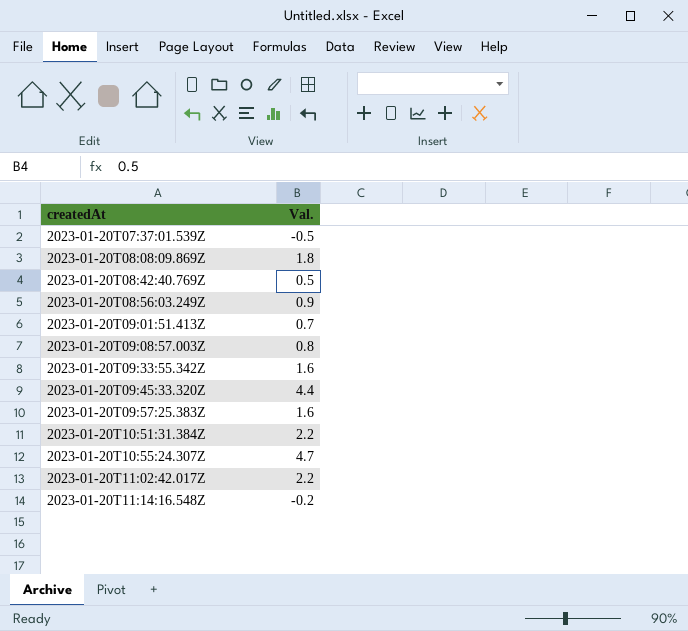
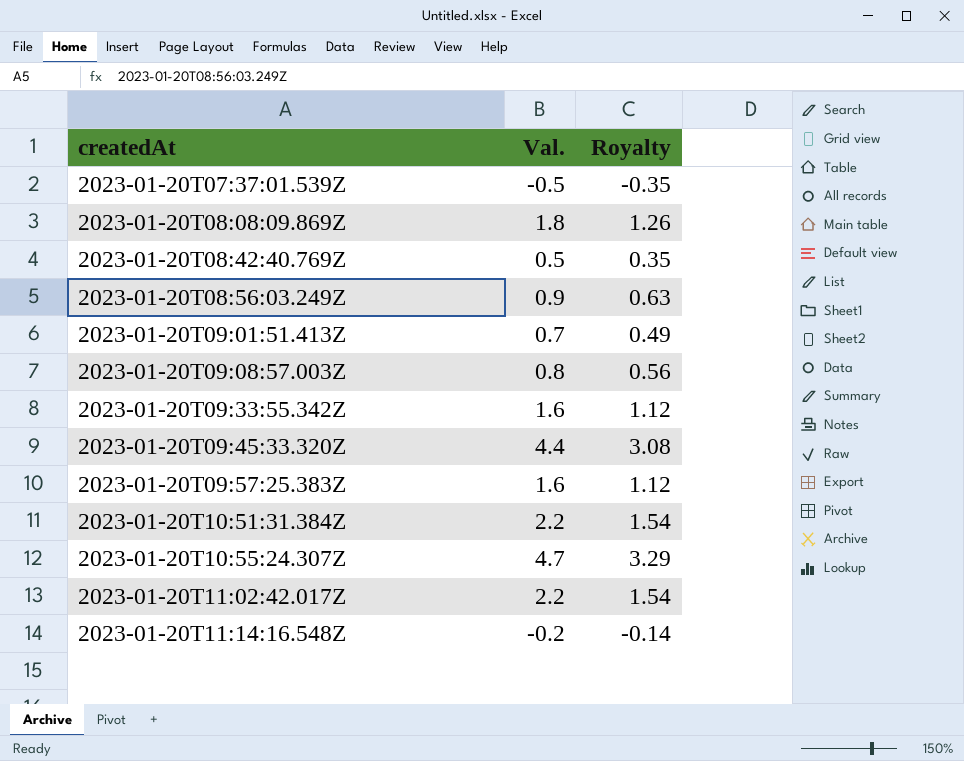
column Royalty | formula: none -> [Val.] * 0.7

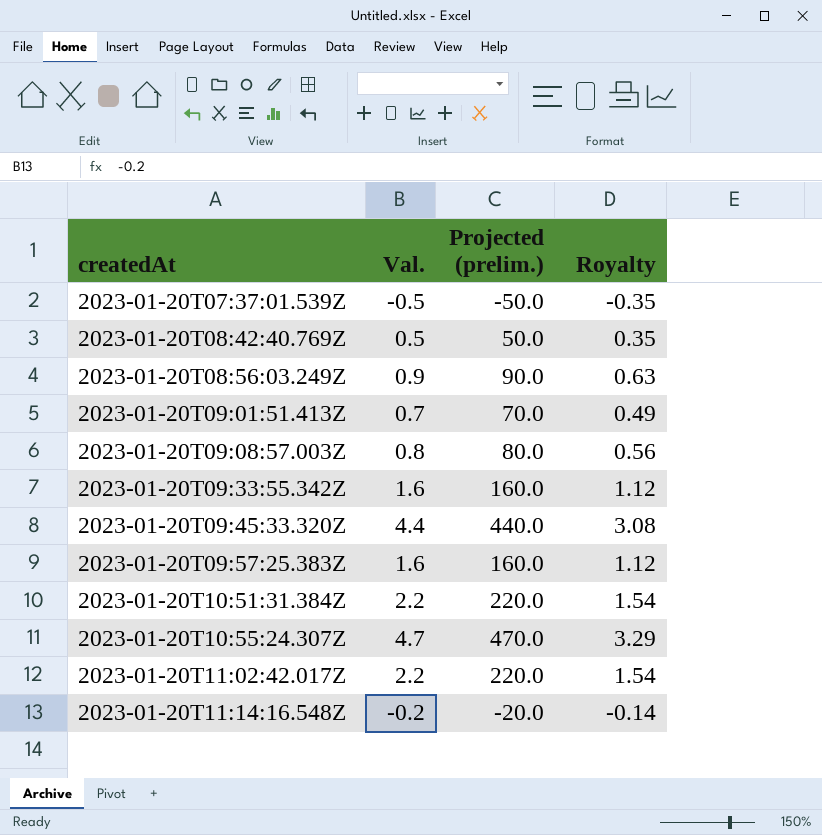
column Projected (prelim.) | formula: none -> [Val.] * 100
row 2023-01-20T08:08:09.869Z: 1.8 | 1.26 -> none

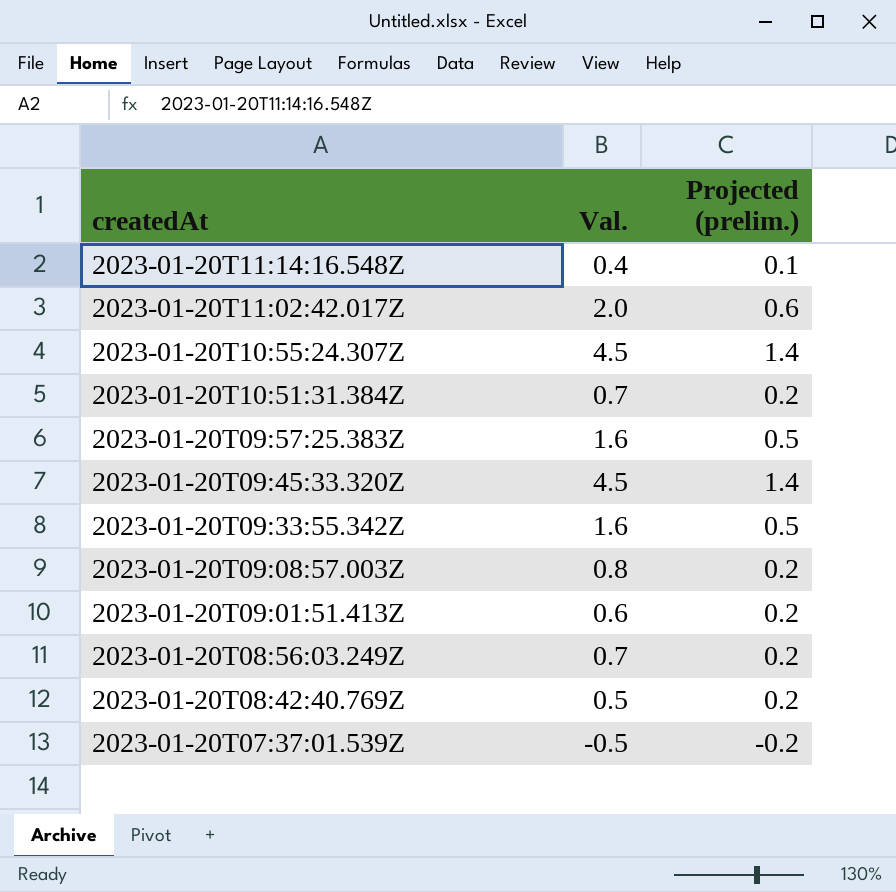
row order: createdAt ascending -> createdAt descending
column Royalty | formula: [Val.] * 0.7 -> none
column Projected (prelim.) | formula: [Val.] * 100 -> [Val.] * 0.3
2023-01-20T11:14:16.548Z | Val.: -0.2 -> 0.4
2023-01-20T11:02:42.017Z | Val.: 2.2 -> 2.0
2023-01-20T10:55:24.307Z | Val.: 4.7 -> 4.5
2023-01-20T10:51:31.384Z | Val.: 2.2 -> 0.7
2023-01-20T09:45:33.320Z | Val.: 4.4 -> 4.5
2023-01-20T09:01:51.413Z | Val.: 0.7 -> 0.6
2023-01-20T08:56:03.249Z | Val.: 0.9 -> 0.7

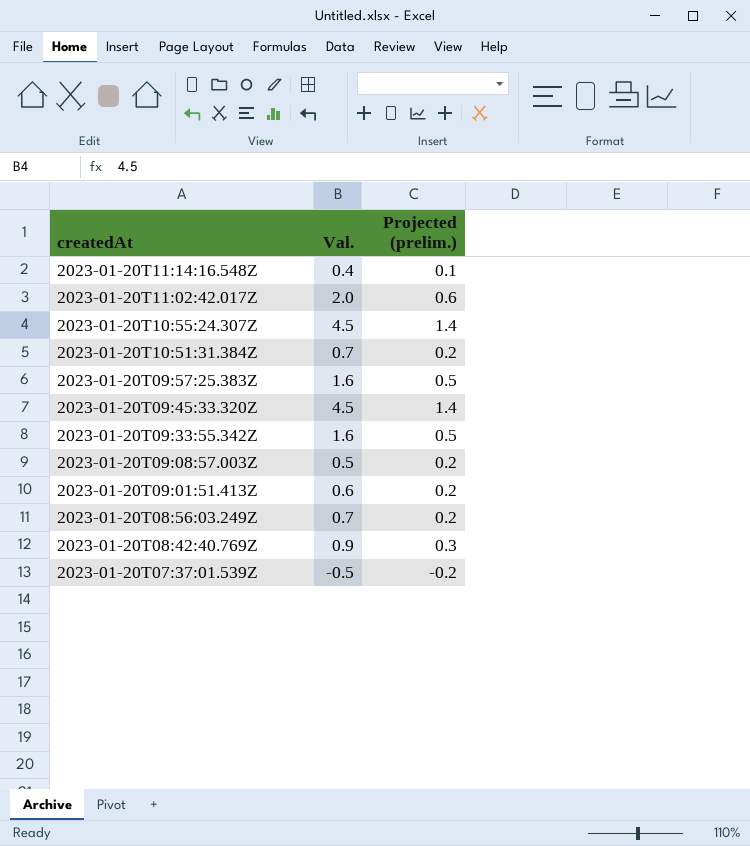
2023-01-20T09:08:57.003Z | Val.: 0.8 -> 0.5
2023-01-20T08:42:40.769Z | Val.: 0.5 -> 0.9
2023-01-20T08:42:40.769Z | Projected (prelim.): 0.2 -> 0.3

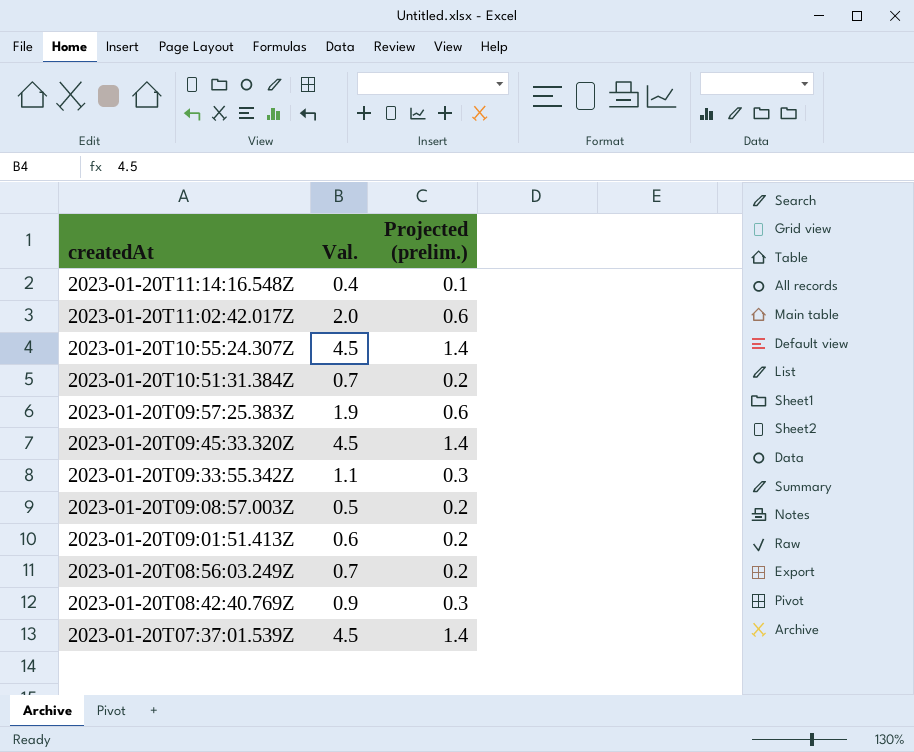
2023-01-20T09:57:25.383Z | Val.: 1.6 -> 1.9
2023-01-20T09:57:25.383Z | Projected (prelim.): 0.5 -> 0.6
2023-01-20T09:33:55.342Z | Val.: 1.6 -> 1.1
2023-01-20T09:33:55.342Z | Projected (prelim.): 0.5 -> 0.3
2023-01-20T07:37:01.539Z | Val.: -0.5 -> 4.5
2023-01-20T07:37:01.539Z | Projected (prelim.): -0.2 -> 1.4

